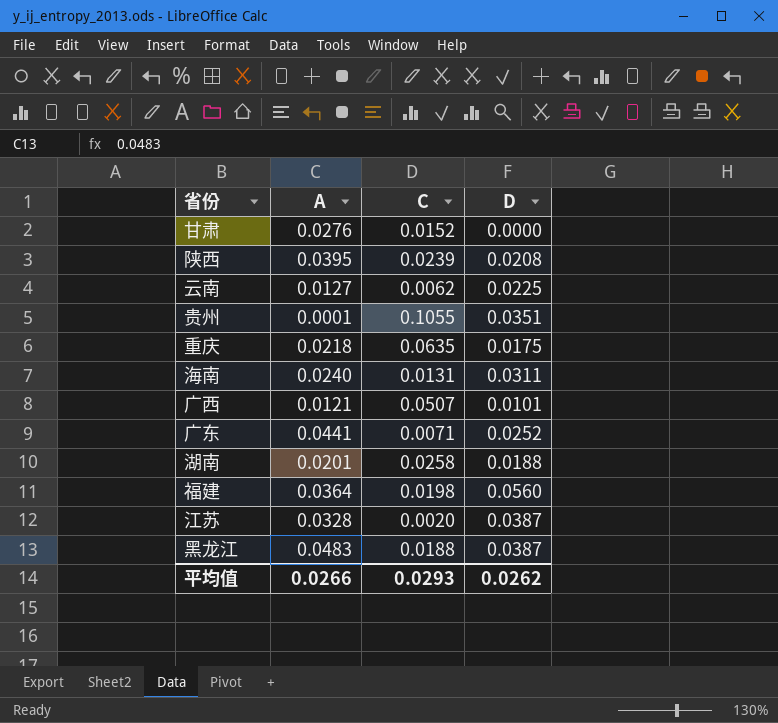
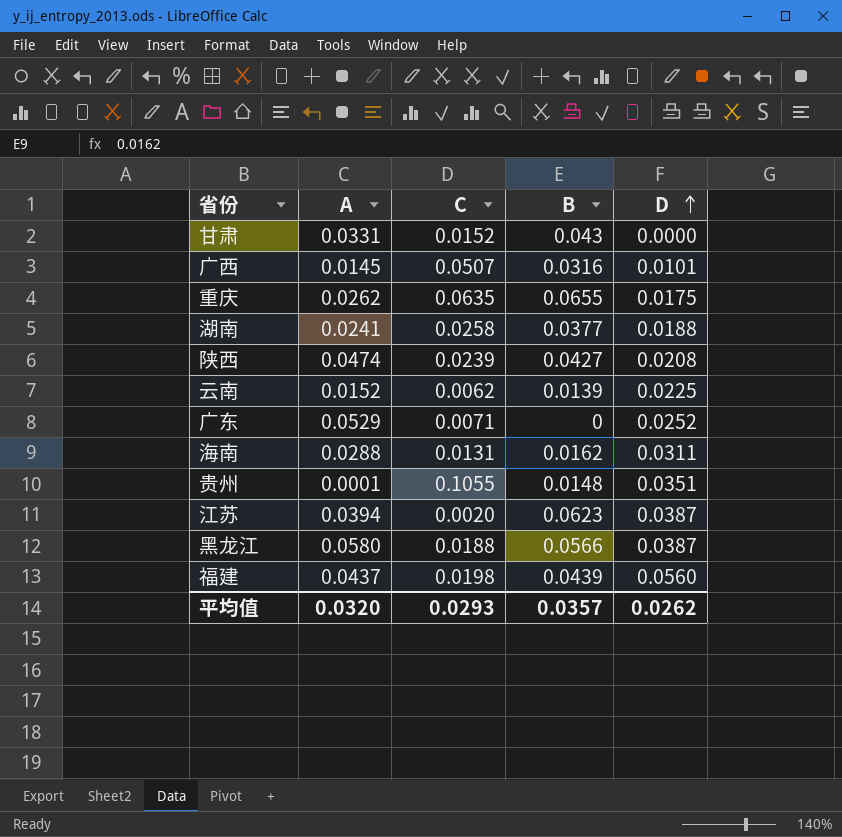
row order: none -> D ascending
column B | position: none -> 4
甘肃 | A: 0.0276 -> 0.0331
广西 | A: 0.0121 -> 0.0145
重庆 | A: 0.0218 -> 0.0262
湖南 | A: 0.0201 -> 0.0241
陕西 | A: 0.0395 -> 0.0474
云南 | A: 0.0127 -> 0.0152
广东 | A: 0.0441 -> 0.0529
海南 | A: 0.0240 -> 0.0288
江苏 | A: 0.0328 -> 0.0394
黑龙江 | A: 0.0483 -> 0.0580
福建 | A: 0.0364 -> 0.0437
平均值 | A: 0.0266 -> 0.0320

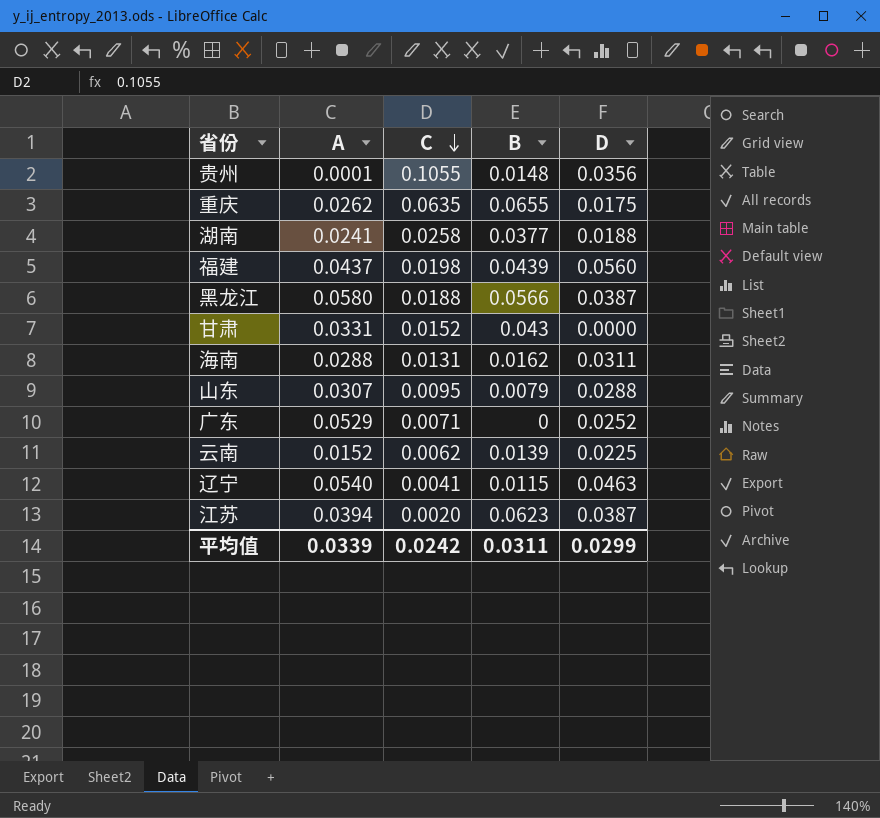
row order: D ascending -> C descending
row 广西: 0.0145 | 0.0507 | 0.0316 | 0.0101 -> none
row 陕西: 0.0474 | 0.0239 | 0.0427 | 0.0208 -> none
贵州 | D: 0.0351 -> 0.0356
row 山东: none -> 0.0307 | 0.0095 | 0.0079 | 0.0288
row 辽宁: none -> 0.0540 | 0.0041 | 0.0115 | 0.0463
平均值 | A: 0.0320 -> 0.0339
平均值 | C: 0.0293 -> 0.0242
平均值 | B: 0.0357 -> 0.0311
平均值 | D: 0.0262 -> 0.0299

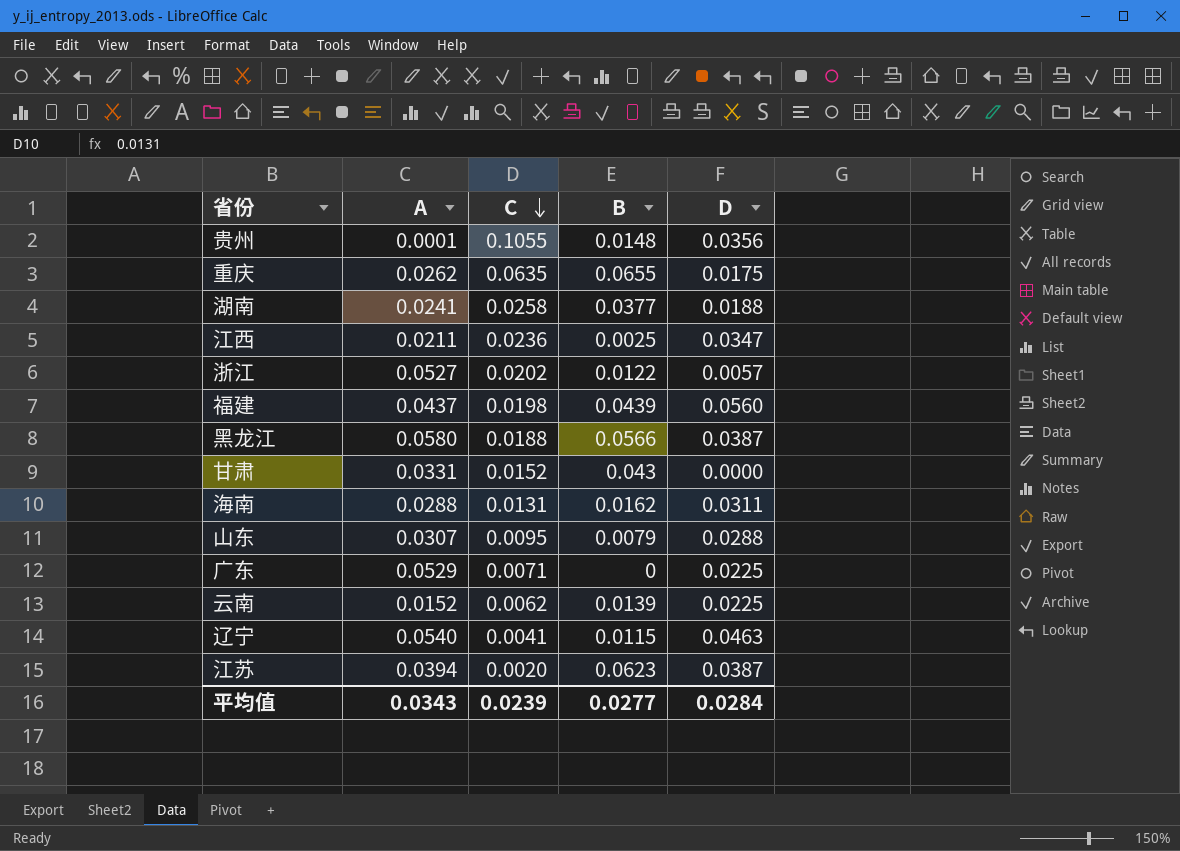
row 江西: none -> 0.0211 | 0.0236 | 0.0025 | 0.0347
row 浙江: none -> 0.0527 | 0.0202 | 0.0122 | 0.0057
广东 | D: 0.0252 -> 0.0225
平均值 | A: 0.0339 -> 0.0343
平均值 | C: 0.0242 -> 0.0239
平均值 | B: 0.0311 -> 0.0277
平均值 | D: 0.0299 -> 0.0284

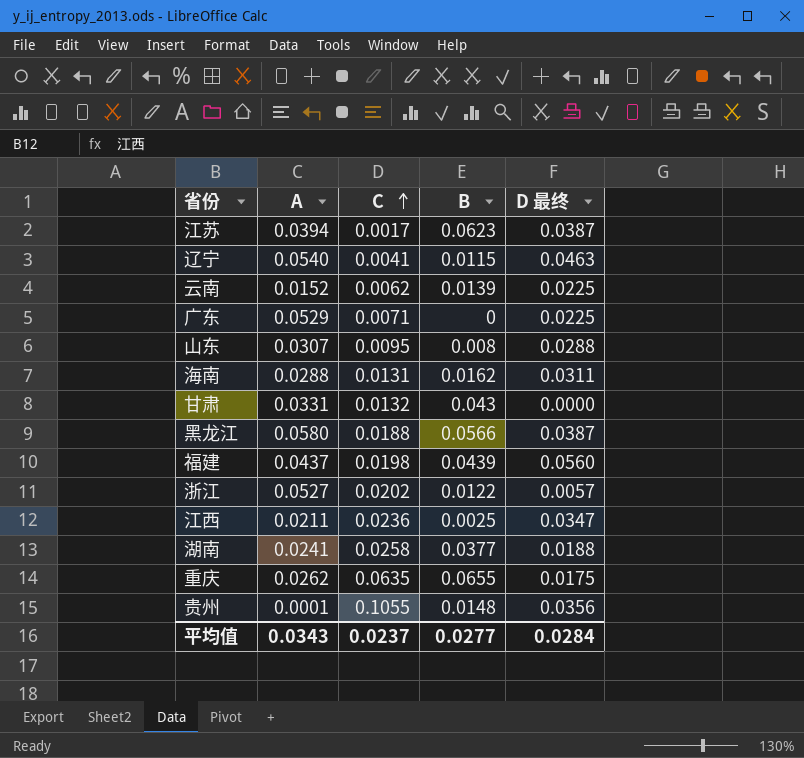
row order: C descending -> C ascending
column name: D -> D 最终
江苏 | C: 0.0020 -> 0.0017
山东 | B: 0.0079 -> 0.008
甘肃 | C: 0.0152 -> 0.0132
平均值 | C: 0.0239 -> 0.0237

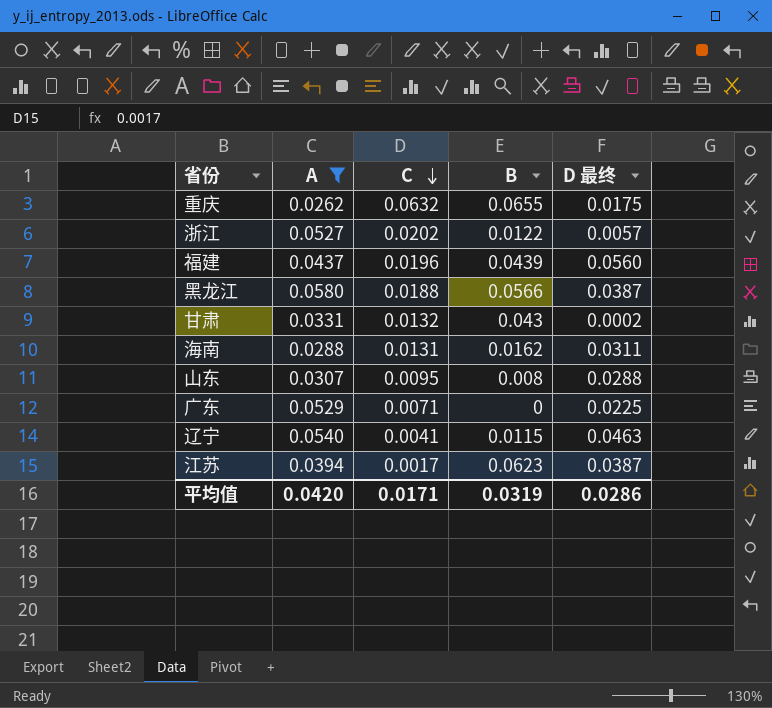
filter: none -> A >= 0.0262
row order: C ascending -> C descending
重庆 | C: 0.0635 -> 0.0632
福建 | C: 0.0198 -> 0.0196
甘肃 | D 最终: 0.0000 -> 0.0002
平均值 | A: 0.0343 -> 0.0420
平均值 | C: 0.0237 -> 0.0171
平均值 | B: 0.0277 -> 0.0319
平均值 | D 最终: 0.0284 -> 0.0286

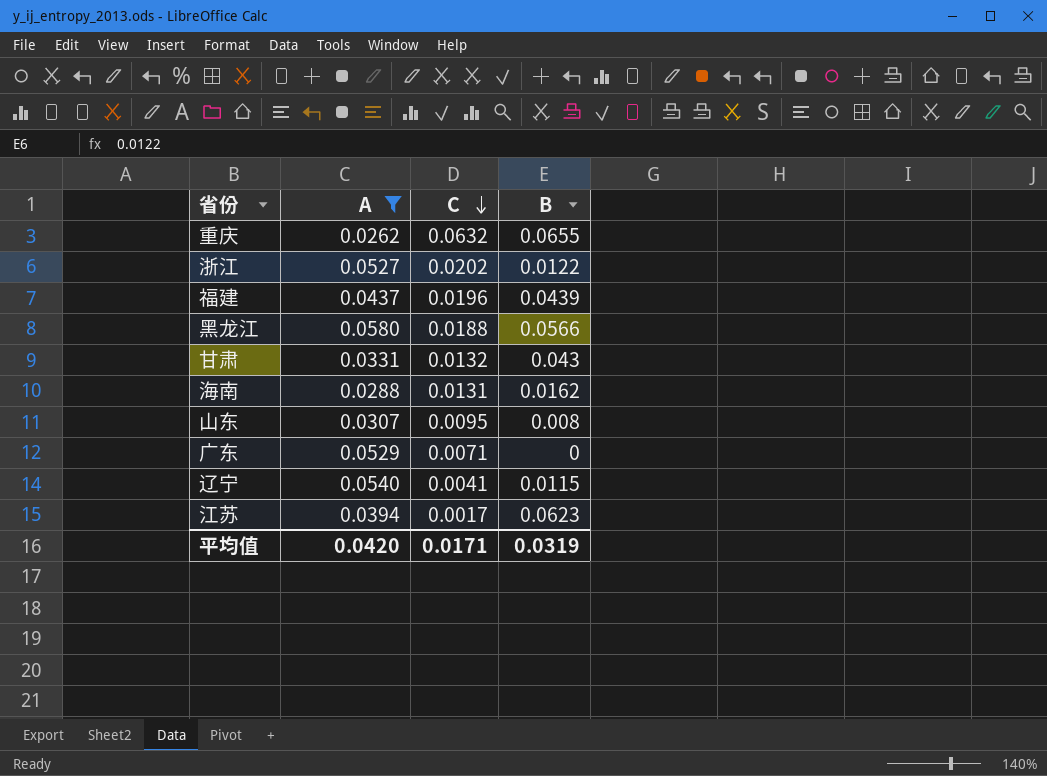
column D 最终 | position: 5 -> none

